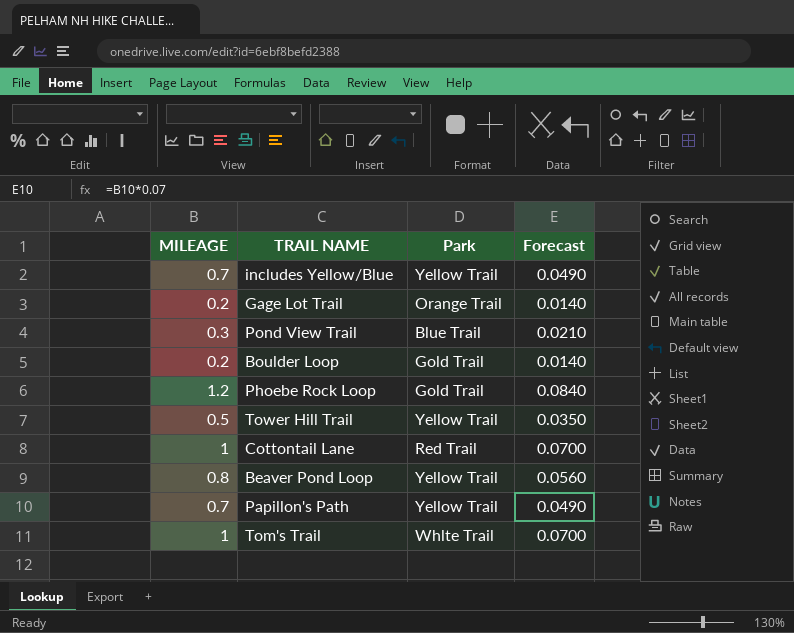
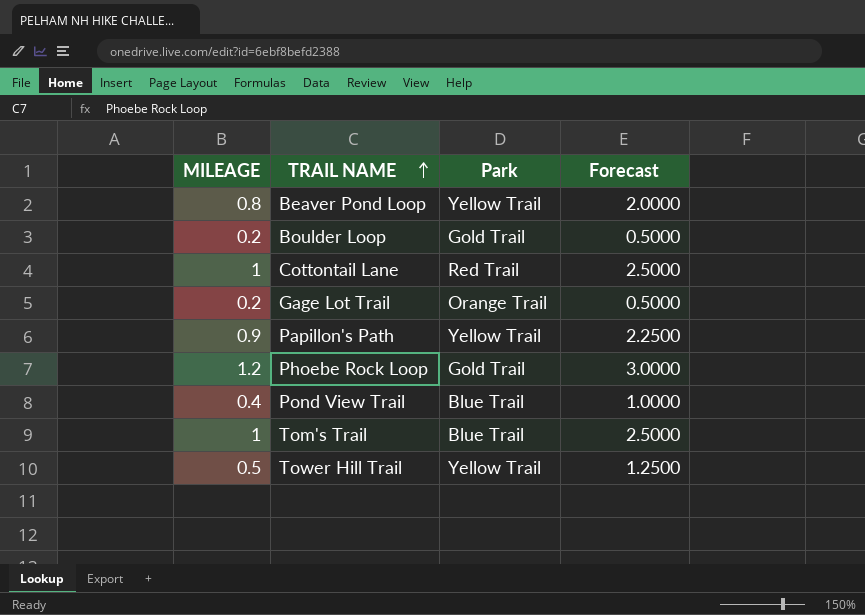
row order: none -> TRAIL NAME ascending
column Forecast | formula: [MILEAGE] * 0.07 -> [MILEAGE] * 2.5
row includes Yellow/Blue: 0.7 | Yellow Trail | 0.0490 -> none
Papillon's Path | MILEAGE: 0.7 -> 0.9
Pond View Trail | MILEAGE: 0.3 -> 0.4
Tom's Trail | Park: Whlte Trail -> Blue Trail

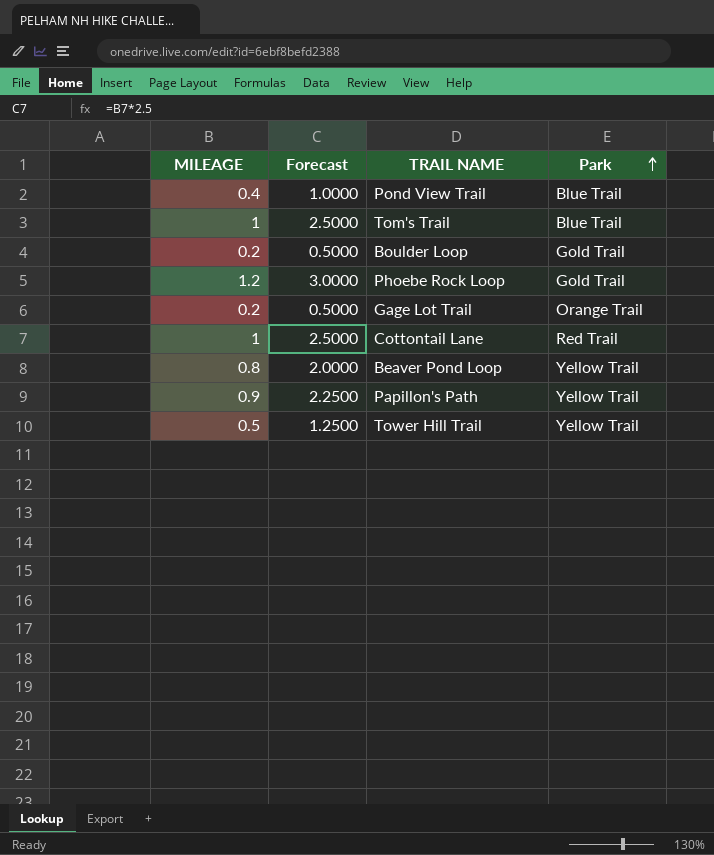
row order: TRAIL NAME ascending -> Park ascending
column Forecast | position: 4 -> 2

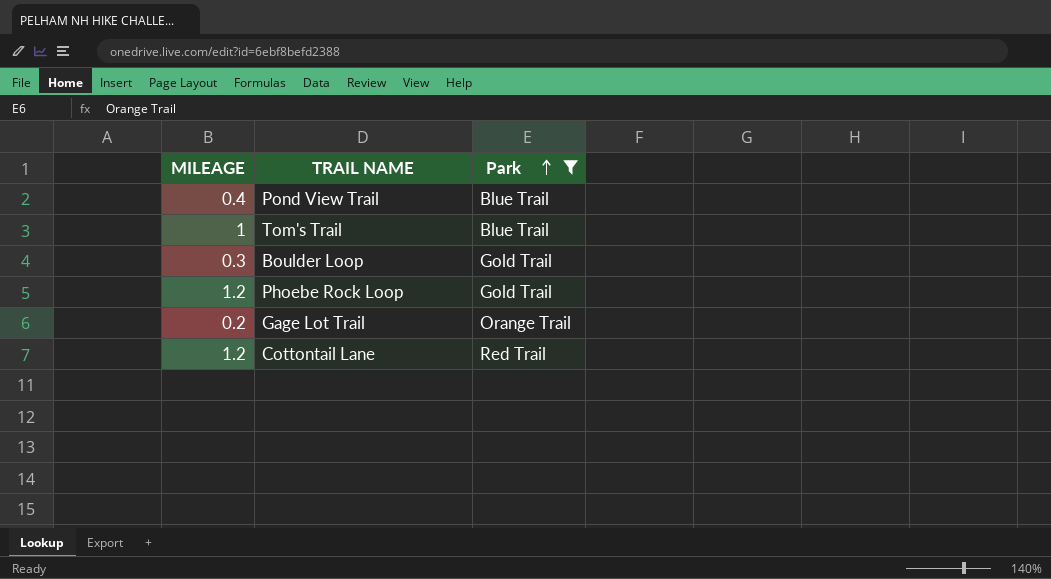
filter: none -> Park != Yellow Trail
column Forecast | formula: [MILEAGE] * 2.5 -> none
Boulder Loop | MILEAGE: 0.2 -> 0.3
Cottontail Lane | MILEAGE: 1 -> 1.2

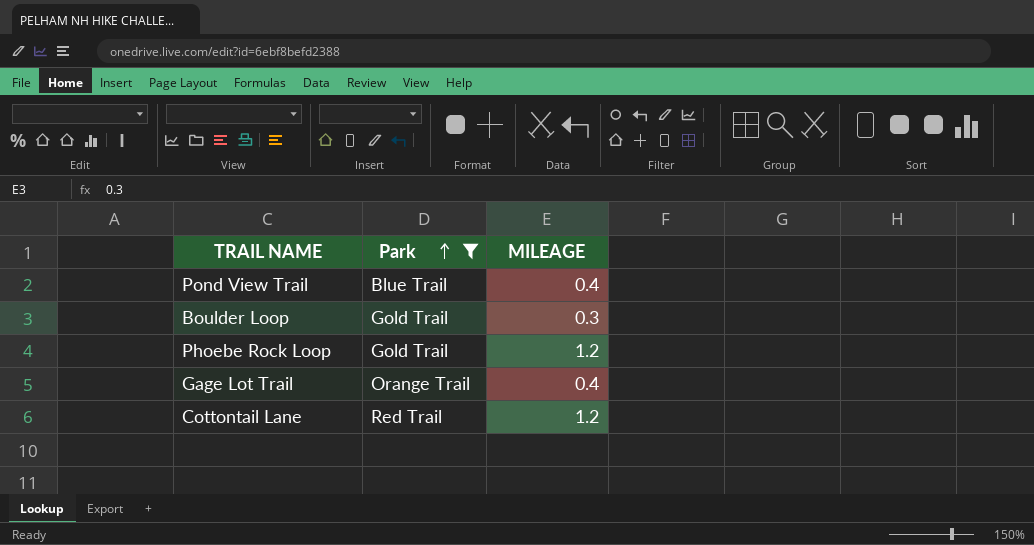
column MILEAGE | position: 1 -> 3
row Tom's Trail: 1 | Blue Trail -> none
Gage Lot Trail | MILEAGE: 0.2 -> 0.4

